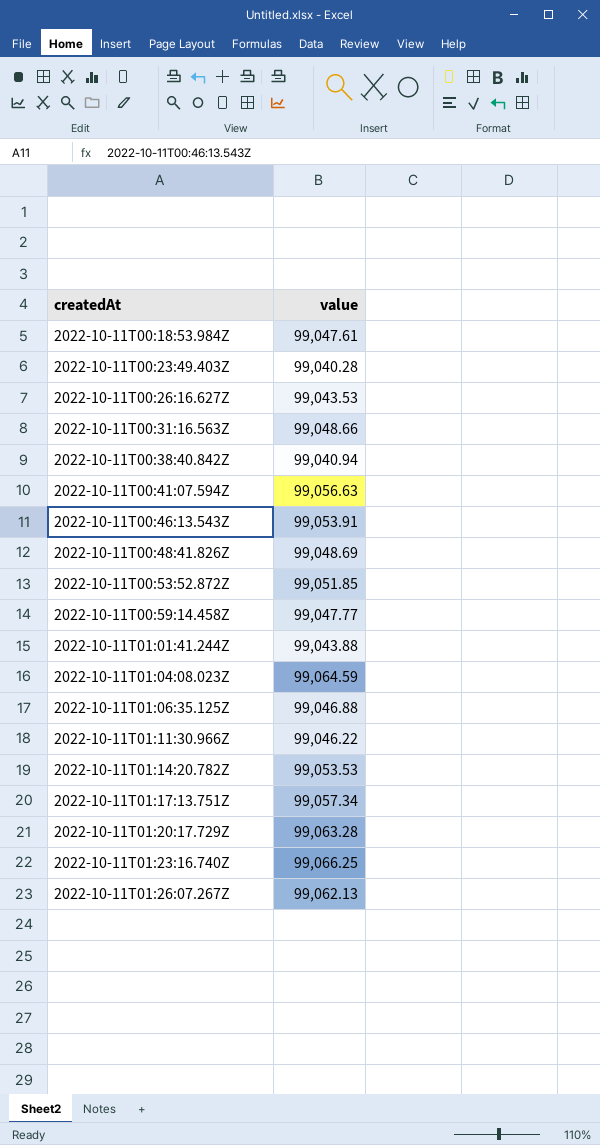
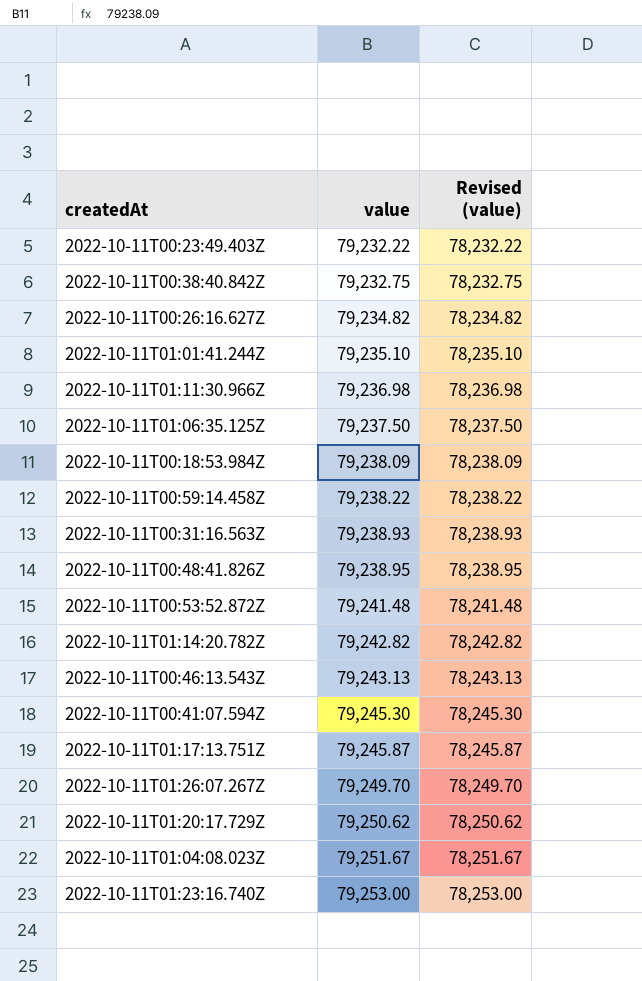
row order: createdAt ascending -> value ascending
column Revised (value) | formula: none -> [value] - 1000
2022-10-11T00:23:49.403Z | value: 99,040.28 -> 79,232.22
2022-10-11T00:38:40.842Z | value: 99,040.94 -> 79,232.75
2022-10-11T00:26:16.627Z | value: 99,043.53 -> 79,234.82
2022-10-11T01:01:41.244Z | value: 99,043.88 -> 79,235.10
2022-10-11T01:11:30.966Z | value: 99,046.22 -> 79,236.98
2022-10-11T01:06:35.125Z | value: 99,046.88 -> 79,237.50
2022-10-11T00:18:53.984Z | value: 99,047.61 -> 79,238.09
2022-10-11T00:59:14.458Z | value: 99,047.77 -> 79,238.22
2022-10-11T00:31:16.563Z | value: 99,048.66 -> 79,238.93
2022-10-11T00:48:41.826Z | value: 99,048.69 -> 79,238.95
2022-10-11T00:53:52.872Z | value: 99,051.85 -> 79,241.48
2022-10-11T01:14:20.782Z | value: 99,053.53 -> 79,242.82
2022-10-11T00:46:13.543Z | value: 99,053.91 -> 79,243.13
2022-10-11T00:41:07.594Z | value: 99,056.63 -> 79,245.30
2022-10-11T01:17:13.751Z | value: 99,057.34 -> 79,245.87
2022-10-11T01:26:07.267Z | value: 99,062.13 -> 79,249.70
2022-10-11T01:20:17.729Z | value: 99,063.28 -> 79,250.62
2022-10-11T01:04:08.023Z | value: 99,064.59 -> 79,251.67
2022-10-11T01:23:16.740Z | value: 99,066.25 -> 79,253.00

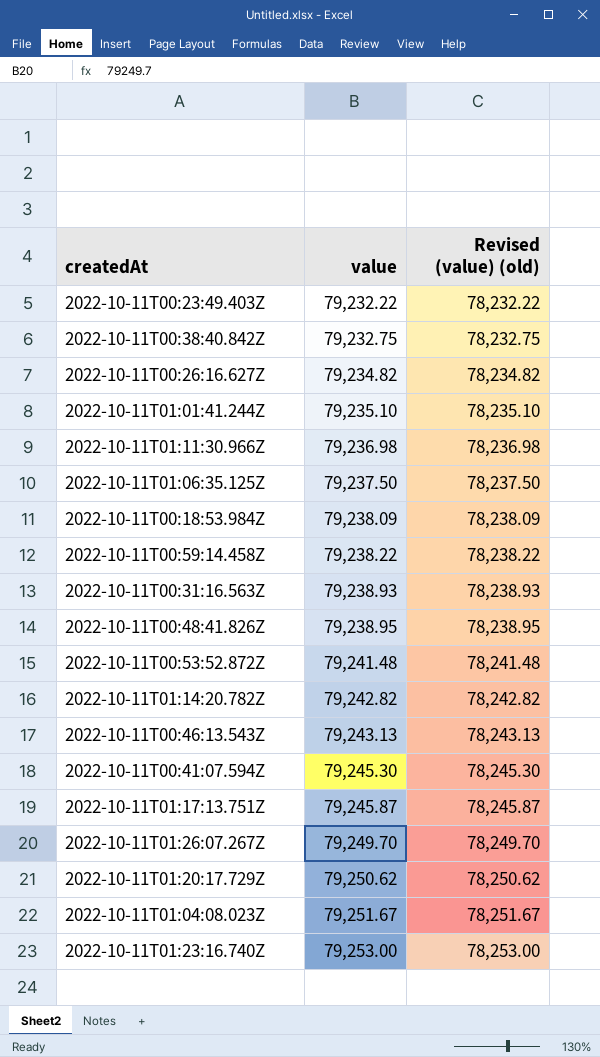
column name: Revised (value) -> Revised (value) (old)

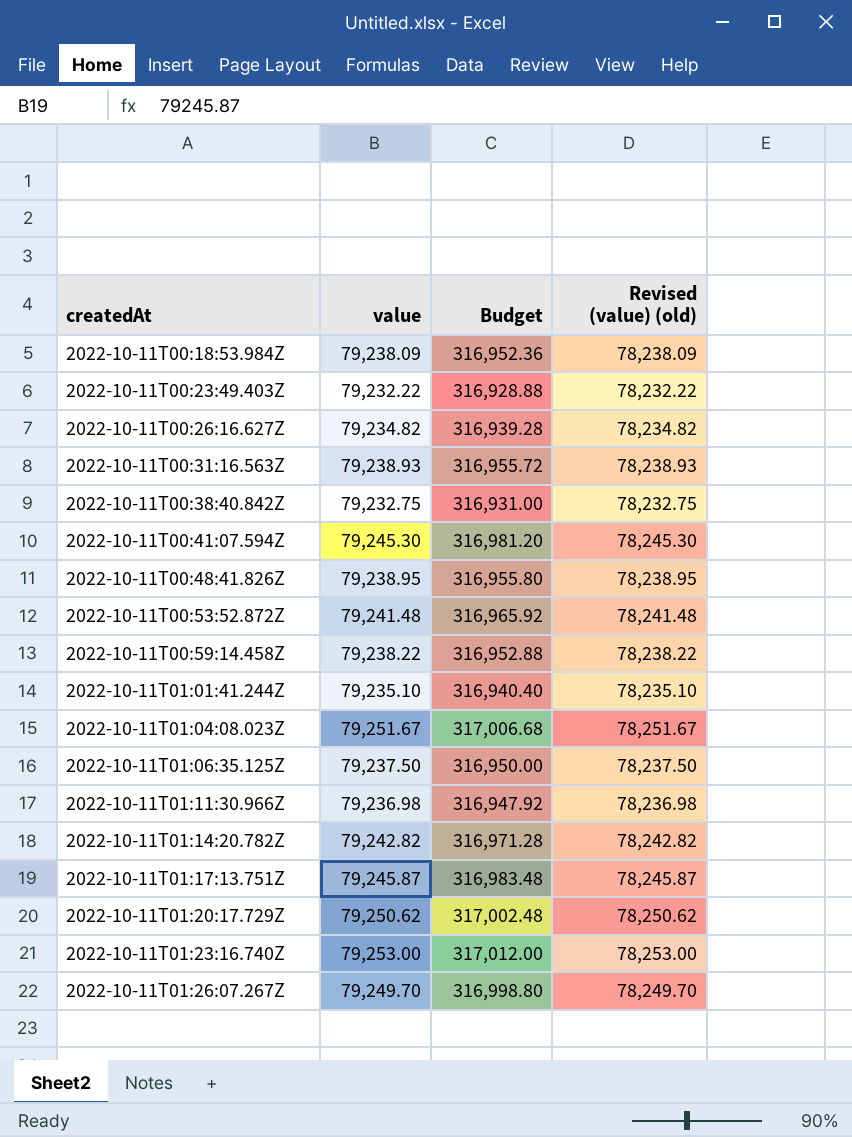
row order: value ascending -> createdAt ascending
column Budget | formula: none -> [value] * 4
row 2022-10-11T00:46:13.543Z: 79,243.13 | 78,243.13 -> none

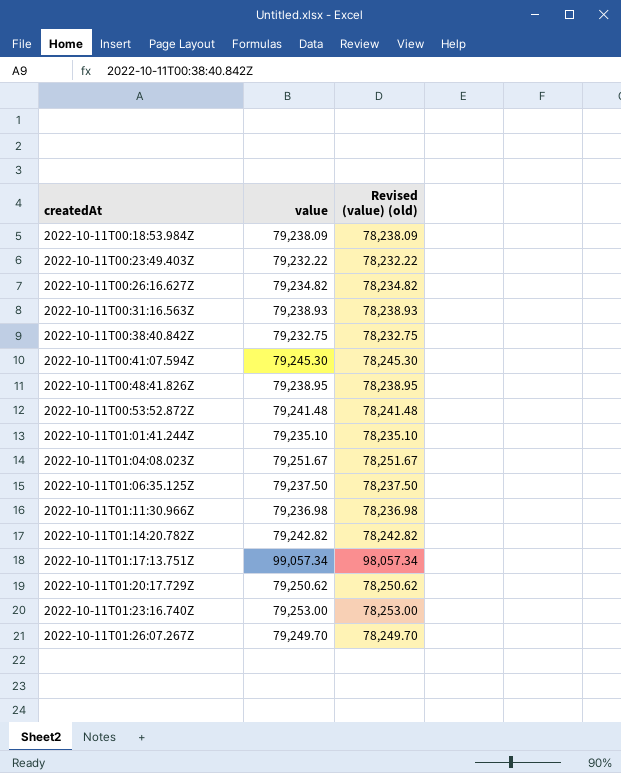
column Budget | formula: [value] * 4 -> none
row 2022-10-11T00:59:14.458Z: 79,238.22 | 316,952.88 | 78,238.22 -> none
2022-10-11T01:17:13.751Z | value: 79,245.87 -> 99,057.34
2022-10-11T01:17:13.751Z | Revised (value) (old): 78,245.87 -> 98,057.34

